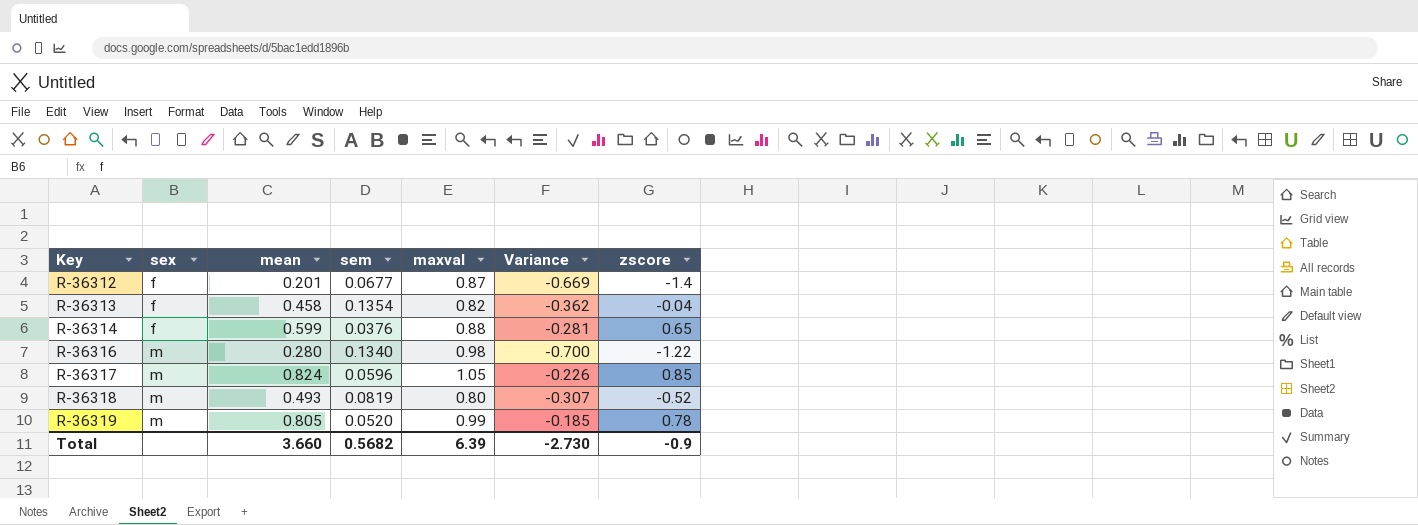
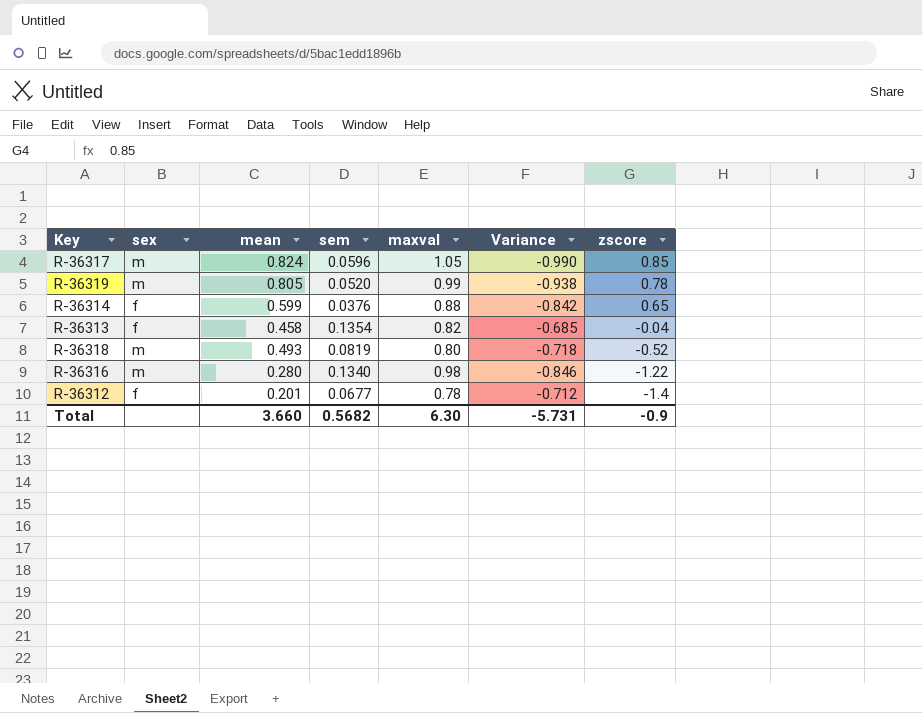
row order: Key ascending -> zscore descending
column Variance | formula: [mean] - [maxval] -> [sem] - [maxval]
R-36312 | maxval: 0.87 -> 0.78
Total | maxval: 6.39 -> 6.30
Total | Variance: -2.730 -> -5.731

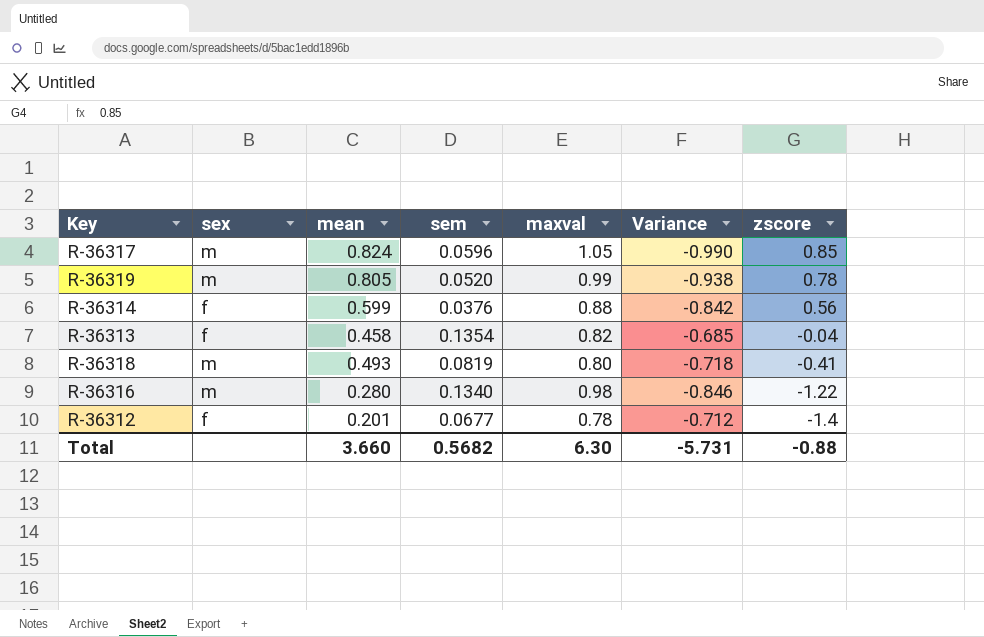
R-36314 | zscore: 0.65 -> 0.56
R-36318 | zscore: -0.52 -> -0.41
Total | zscore: -0.9 -> -0.88

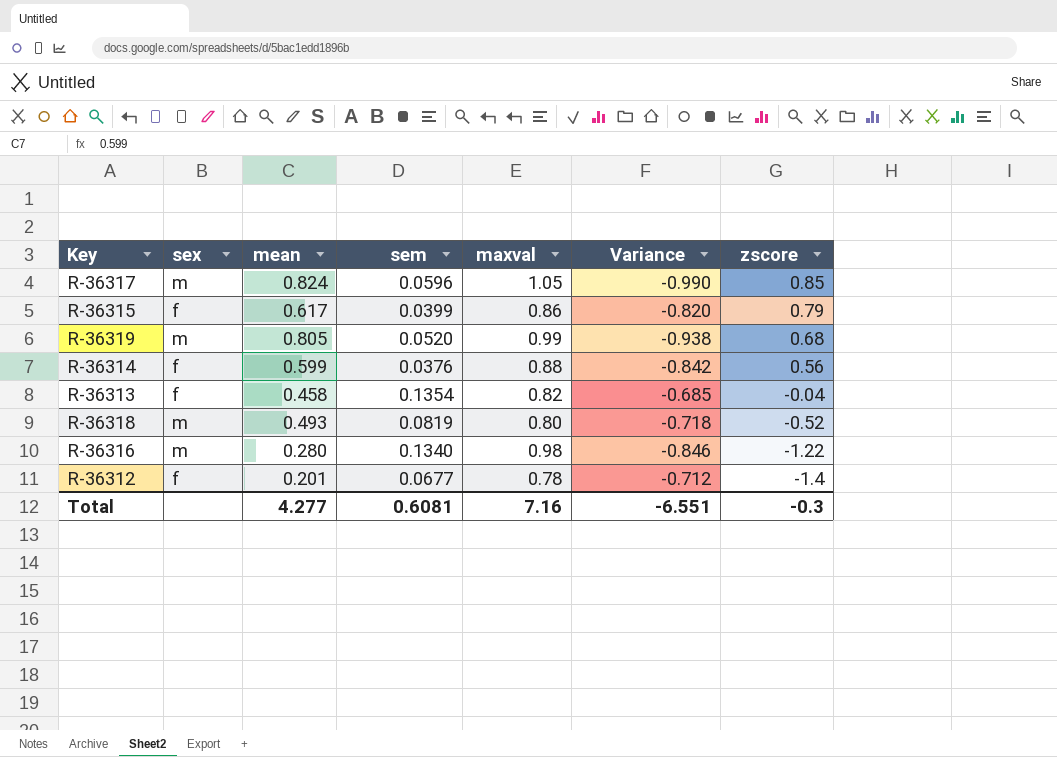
row R-36315: none -> f | 0.617 | 0.0399 | 0.86 | -0.820 | 0.79
R-36319 | zscore: 0.78 -> 0.68
R-36318 | zscore: -0.41 -> -0.52
Total | mean: 3.660 -> 4.277
Total | sem: 0.5682 -> 0.6081
Total | maxval: 6.30 -> 7.16
Total | Variance: -5.731 -> -6.551
Total | zscore: -0.88 -> -0.3

